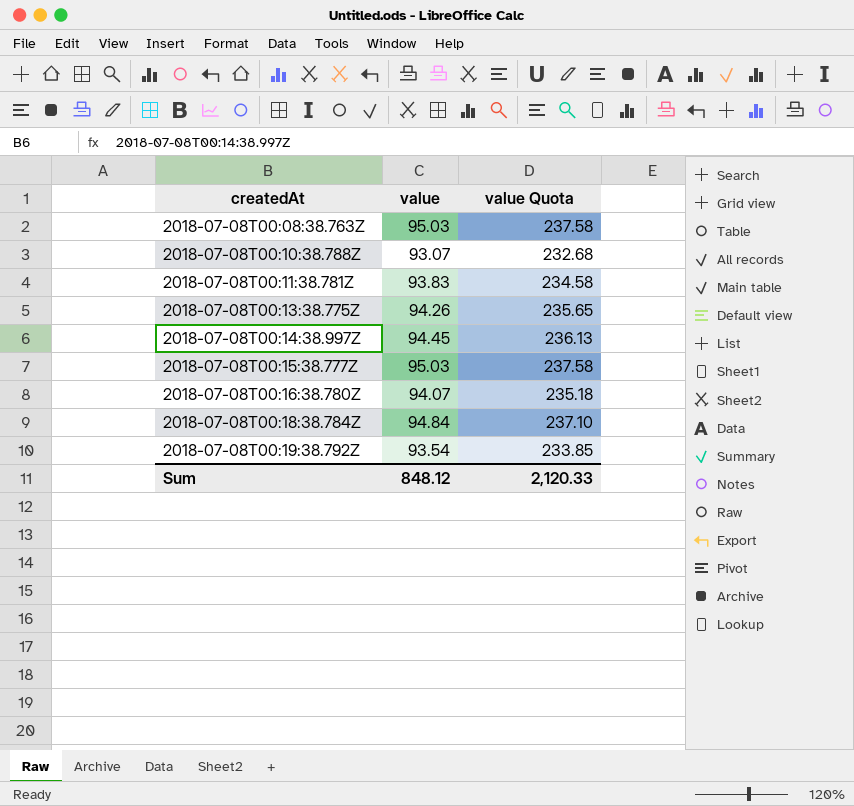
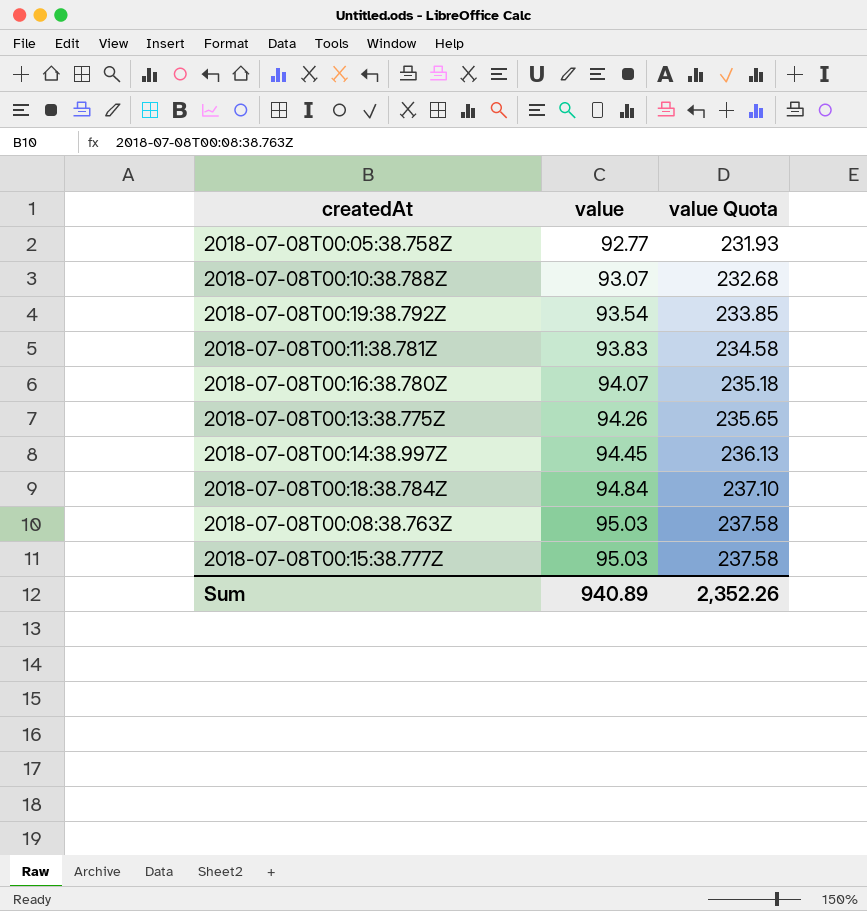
row order: createdAt ascending -> value ascending
row 2018-07-08T00:05:38.758Z: none -> 92.77 | 231.93
Sum | value: 848.12 -> 940.89
Sum | value Quota: 2,120.33 -> 2,352.26

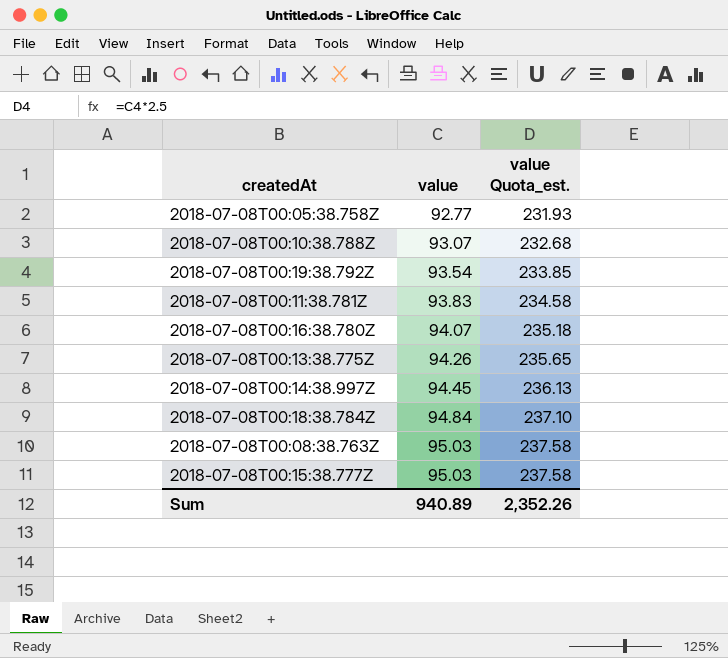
column name: value Quota -> value Quota_est.

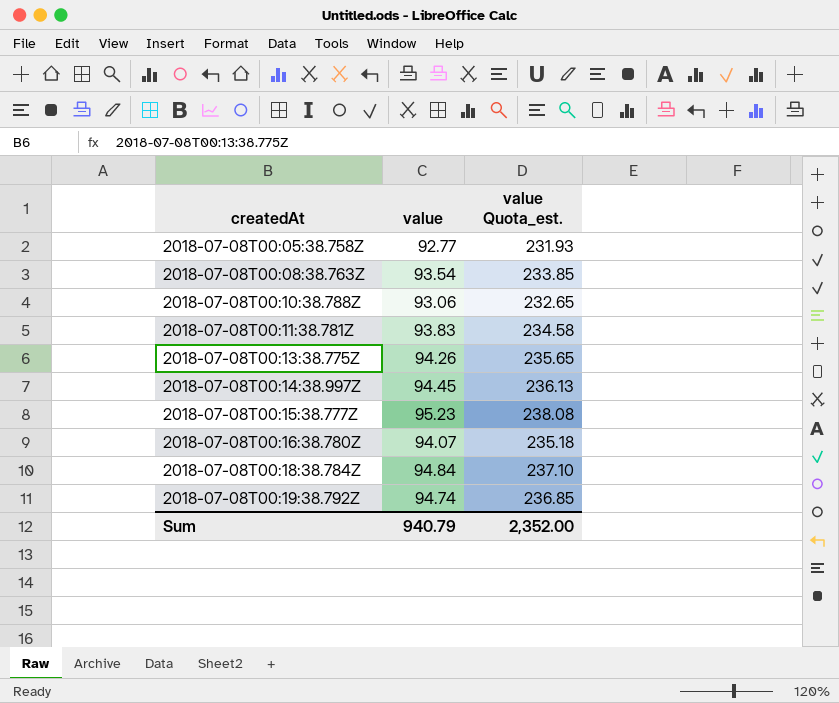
row order: value ascending -> createdAt ascending
2018-07-08T00:08:38.763Z | value: 95.03 -> 93.54
2018-07-08T00:08:38.763Z | value Quota_est.: 237.58 -> 233.85
2018-07-08T00:10:38.788Z | value: 93.07 -> 93.06
2018-07-08T00:10:38.788Z | value Quota_est.: 232.68 -> 232.65
2018-07-08T00:15:38.777Z | value: 95.03 -> 95.23
2018-07-08T00:15:38.777Z | value Quota_est.: 237.58 -> 238.08
2018-07-08T00:19:38.792Z | value: 93.54 -> 94.74
2018-07-08T00:19:38.792Z | value Quota_est.: 233.85 -> 236.85
Sum | value: 940.89 -> 940.79
Sum | value Quota_est.: 2,352.26 -> 2,352.00

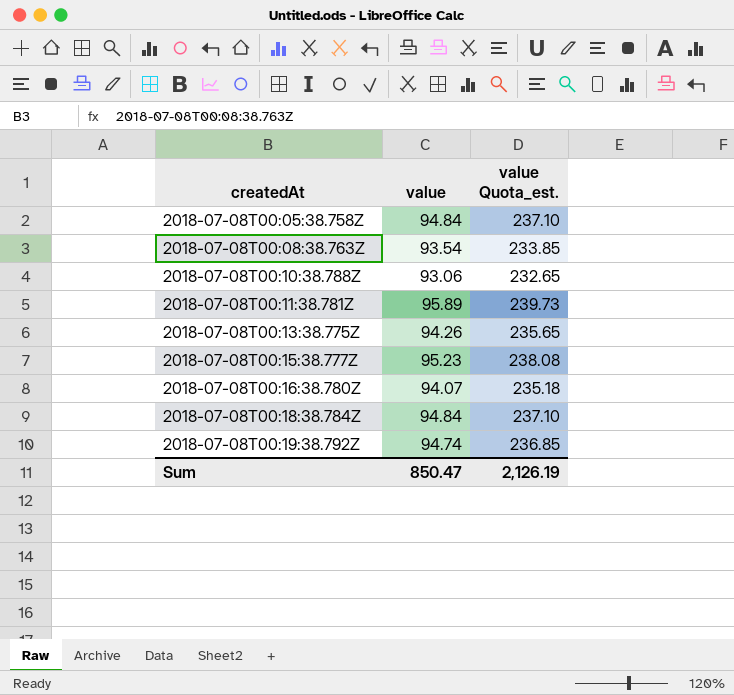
row 2018-07-08T00:14:38.997Z: 94.45 | 236.13 -> none
2018-07-08T00:05:38.758Z | value: 92.77 -> 94.84
2018-07-08T00:05:38.758Z | value Quota_est.: 231.93 -> 237.10
2018-07-08T00:11:38.781Z | value: 93.83 -> 95.89
2018-07-08T00:11:38.781Z | value Quota_est.: 234.58 -> 239.73
Sum | value: 940.79 -> 850.47
Sum | value Quota_est.: 2,352.00 -> 2,126.19

